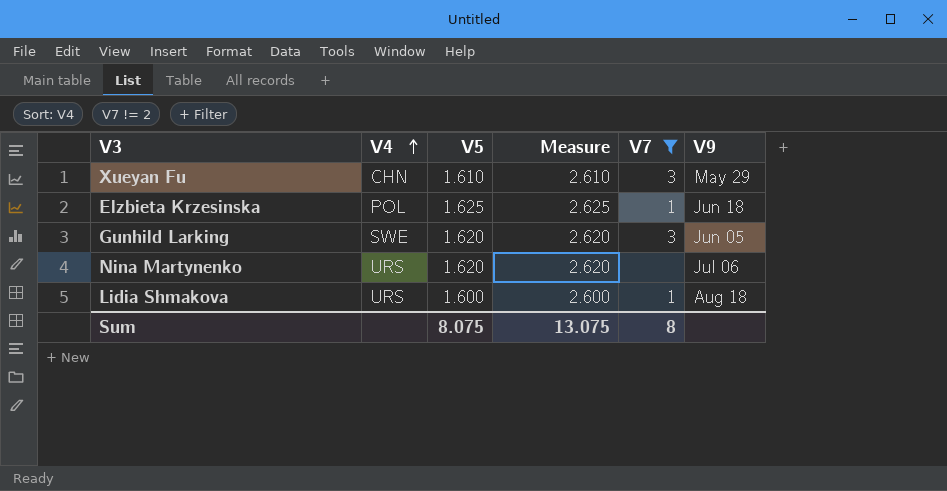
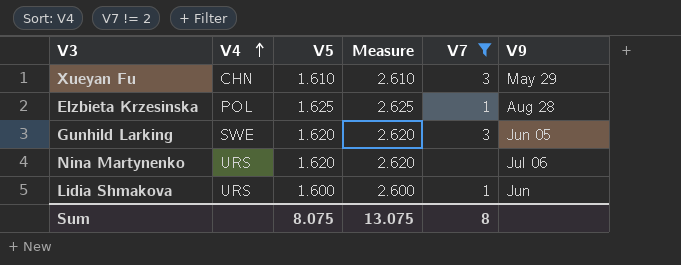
Elzbieta Krzesinska | V9: Jun 18 -> Aug 28
Lidia Shmakova | V9: Aug 18 -> Jun

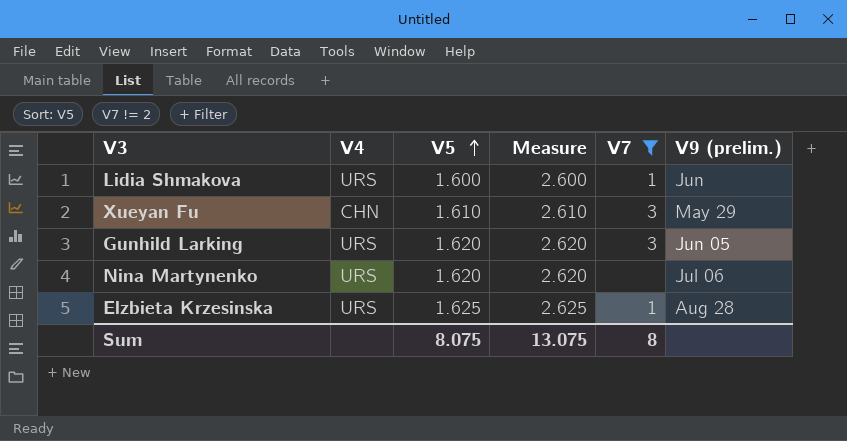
row order: V4 ascending -> V5 ascending
column name: V9 -> V9 (prelim.)
Gunhild Larking | V4: SWE -> URS
Elzbieta Krzesinska | V4: POL -> URS

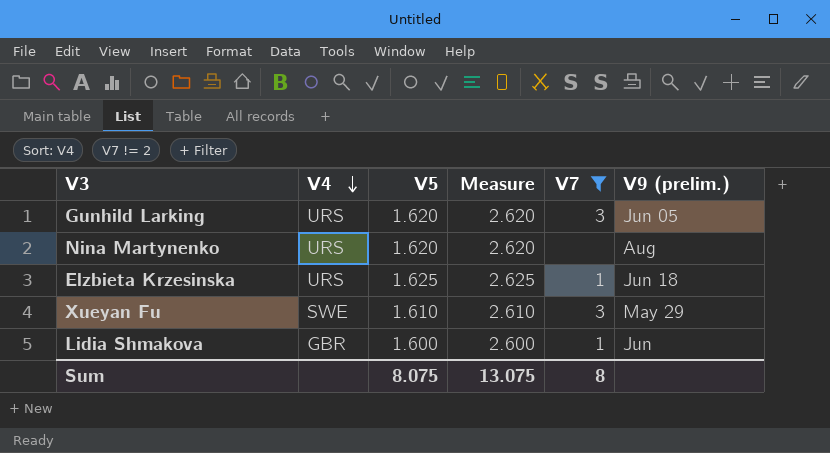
row order: V5 ascending -> V4 descending
Nina Martynenko | V9 (prelim.): Jul 06 -> Aug
Elzbieta Krzesinska | V9 (prelim.): Aug 28 -> Jun 18
Xueyan Fu | V4: CHN -> SWE
Lidia Shmakova | V4: URS -> GBR

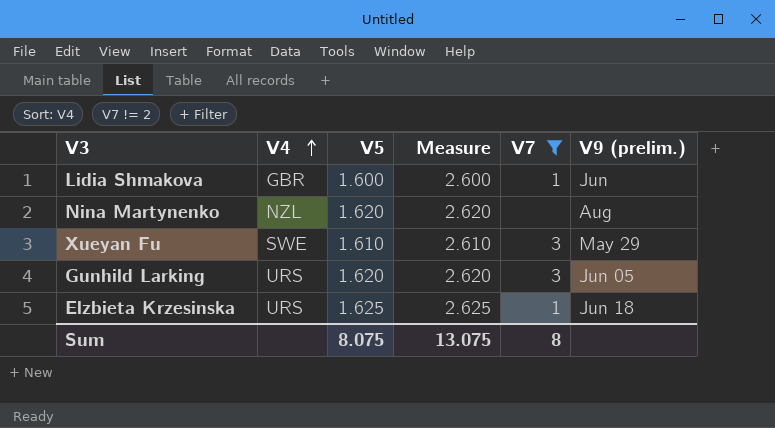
row order: V4 descending -> V4 ascending
Nina Martynenko | V4: URS -> NZL

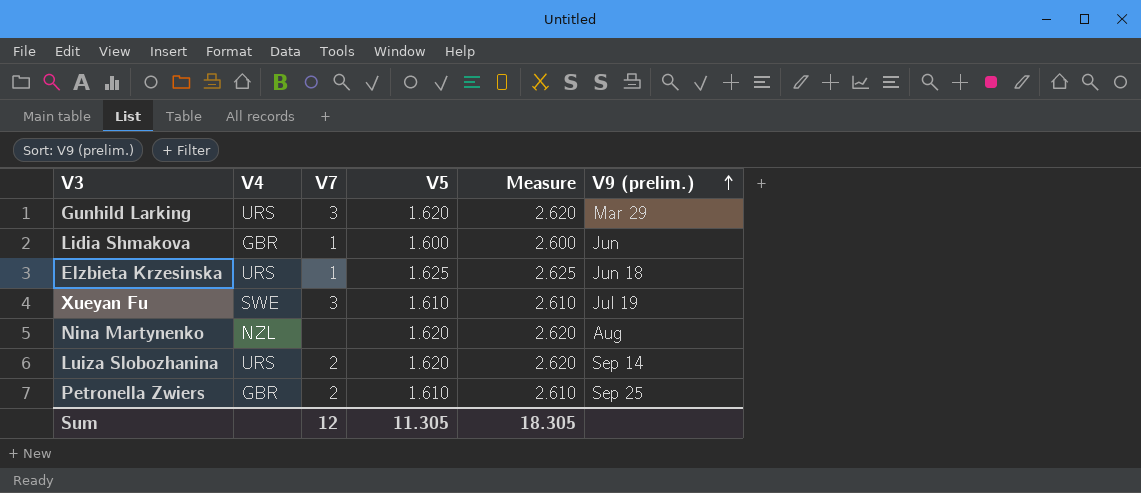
filter: V7 != 2 -> none
row order: V4 ascending -> V9 (prelim.) ascending
column V7 | position: 5 -> 3
Gunhild Larking | V9 (prelim.): Jun 05 -> Mar 29
Xueyan Fu | V9 (prelim.): May 29 -> Jul 19
Sum | V7: 8 -> 12
Sum | V5: 8.075 -> 11.305
Sum | Measure: 13.075 -> 18.305

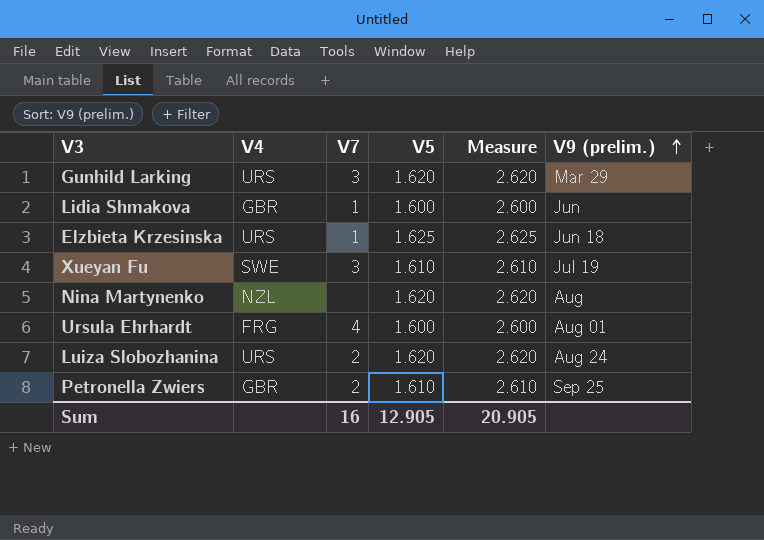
row Ursula Ehrhardt: none -> FRG | 4 | 1.600 | 2.600 | Aug 01
Luiza Slobozhanina | V9 (prelim.): Sep 14 -> Aug 24
Sum | V7: 12 -> 16
Sum | V5: 11.305 -> 12.905
Sum | Measure: 18.305 -> 20.905

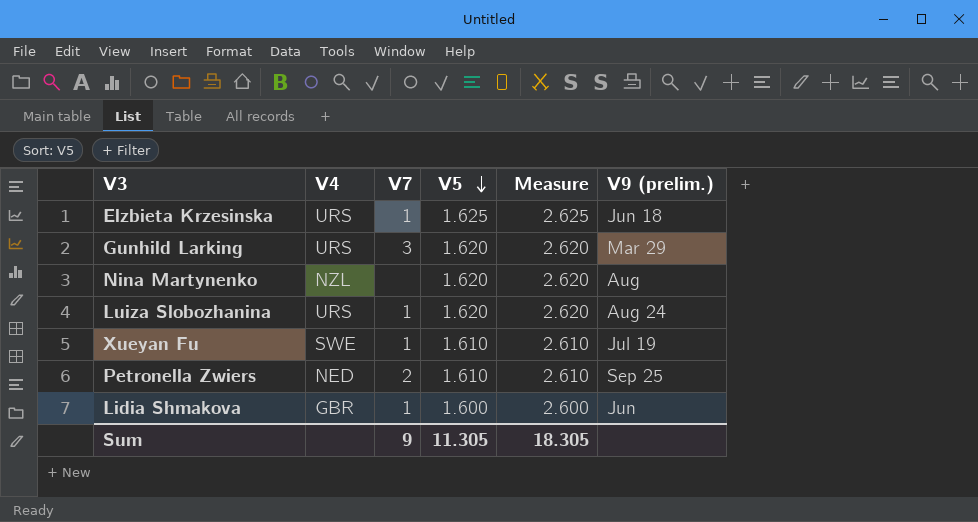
row order: V9 (prelim.) ascending -> V5 descending
row Ursula Ehrhardt: FRG | 4 | 1.600 | 2.600 | Aug 01 -> none
Luiza Slobozhanina | V7: 2 -> 1
Xueyan Fu | V7: 3 -> 1
Petronella Zwiers | V4: GBR -> NED
Sum | V7: 16 -> 9
Sum | V5: 12.905 -> 11.305
Sum | Measure: 20.905 -> 18.305

